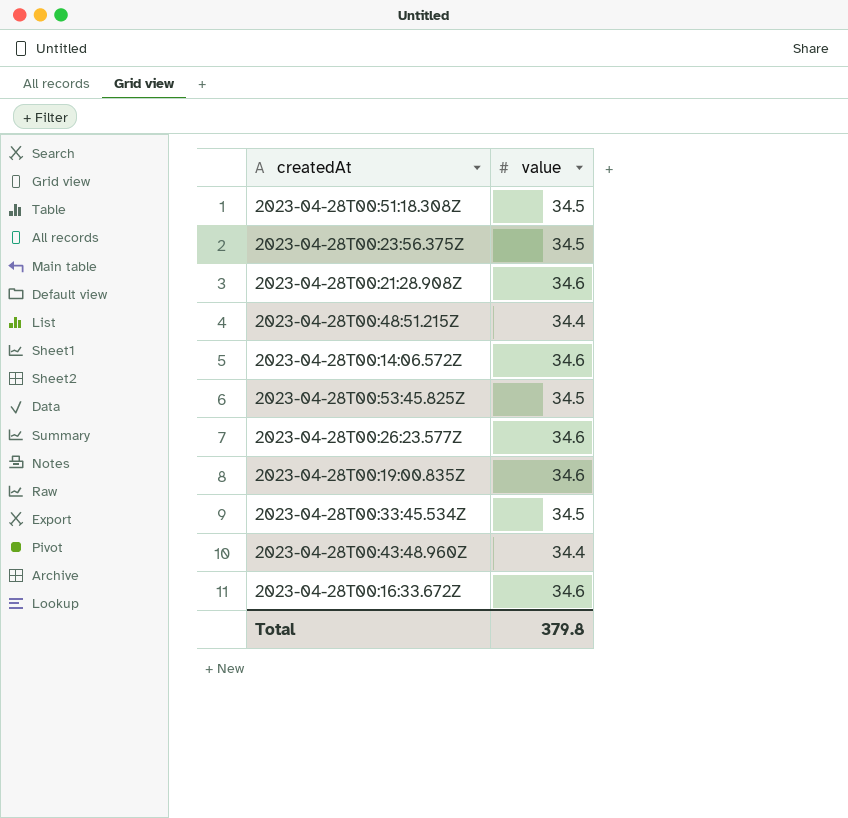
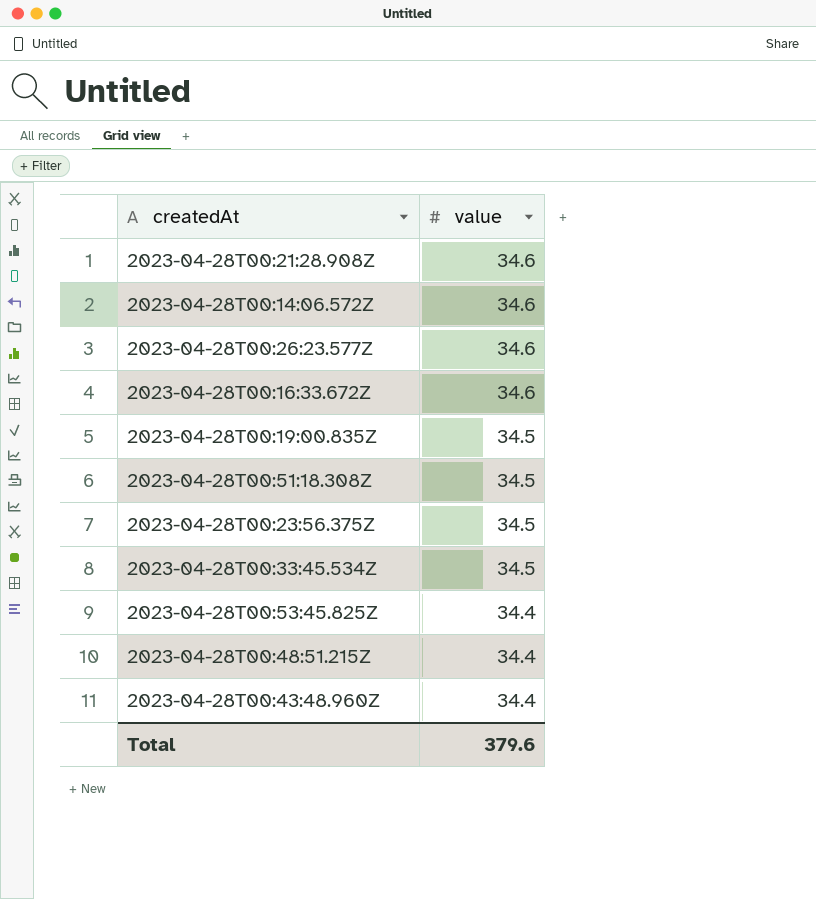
row order: none -> value descending
2023-04-28T00:19:00.835Z | value: 34.6 -> 34.5
2023-04-28T00:53:45.825Z | value: 34.5 -> 34.4
Total | value: 379.8 -> 379.6

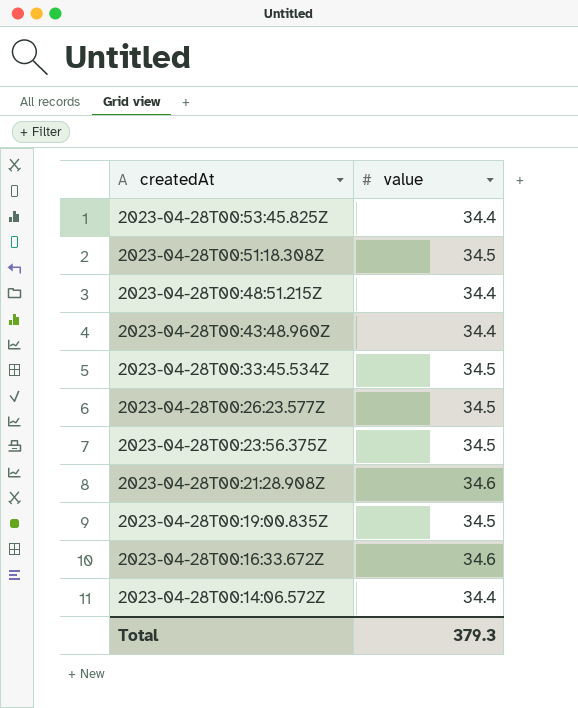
row order: value descending -> createdAt descending
2023-04-28T00:26:23.577Z | value: 34.6 -> 34.5
2023-04-28T00:14:06.572Z | value: 34.6 -> 34.4
Total | value: 379.6 -> 379.3

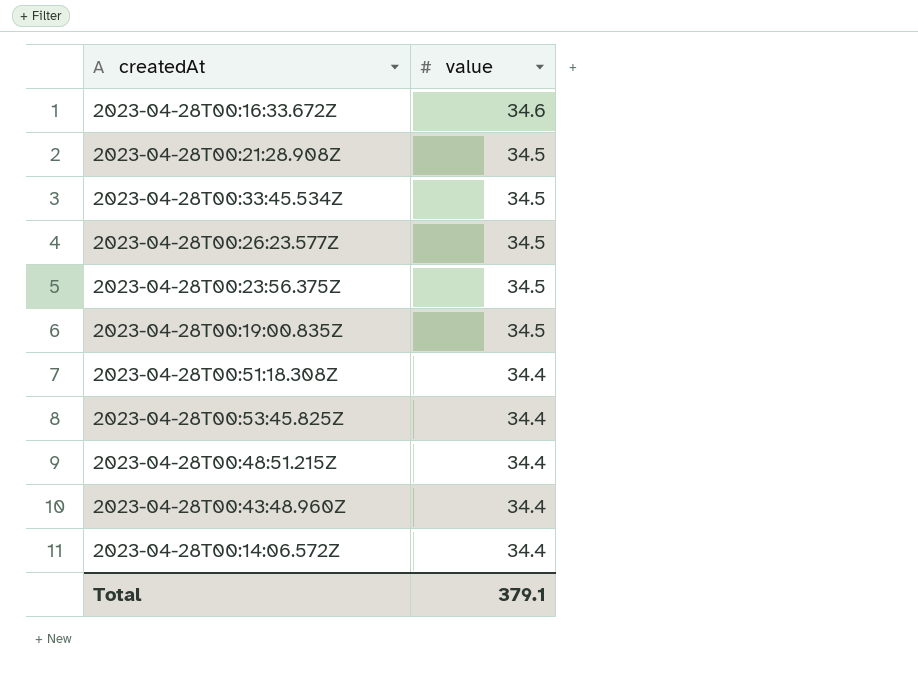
row order: createdAt descending -> value descending
2023-04-28T00:21:28.908Z | value: 34.6 -> 34.5
2023-04-28T00:51:18.308Z | value: 34.5 -> 34.4
Total | value: 379.3 -> 379.1

